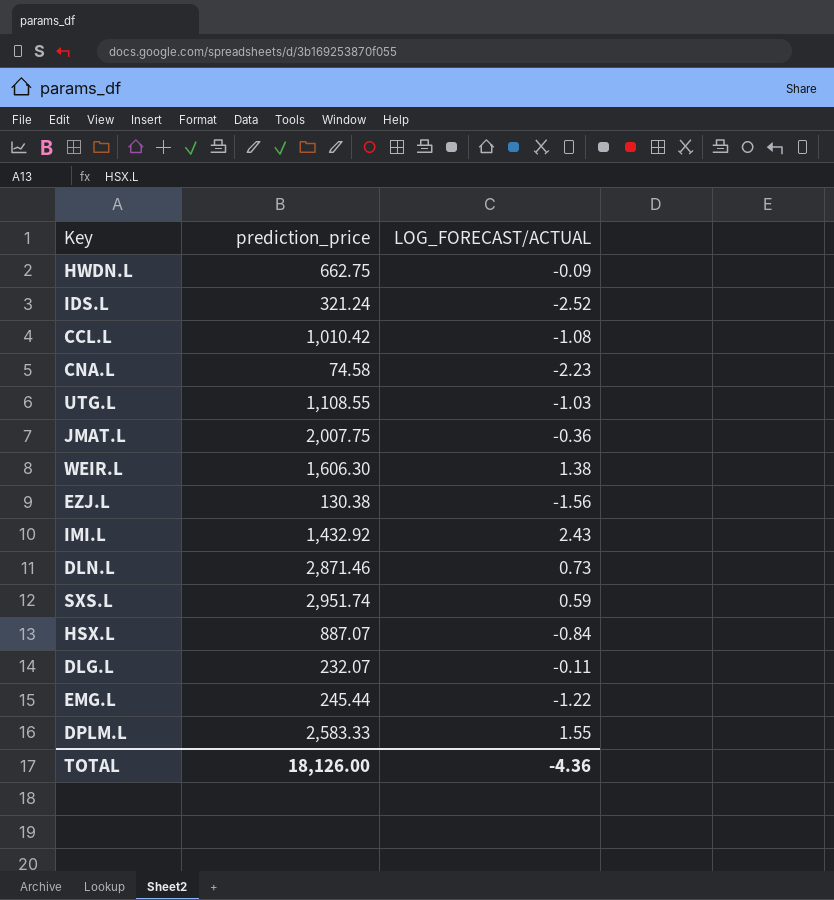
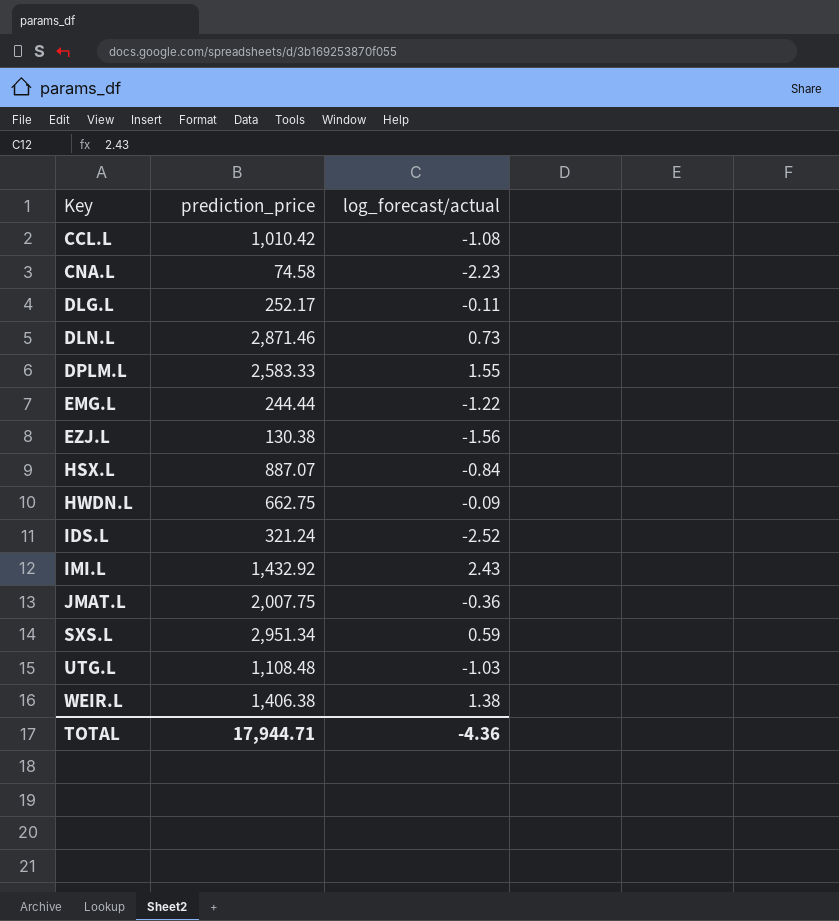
row order: none -> Key ascending
column name: LOG_FORECAST/ACTUAL -> log_forecast/actual
DLG.L | prediction_price: 232.07 -> 252.17
EMG.L | prediction_price: 245.44 -> 244.44
SXS.L | prediction_price: 2,951.74 -> 2,951.34
UTG.L | prediction_price: 1,108.55 -> 1,108.48
WEIR.L | prediction_price: 1,606.30 -> 1,406.38
TOTAL | prediction_price: 18,126.00 -> 17,944.71

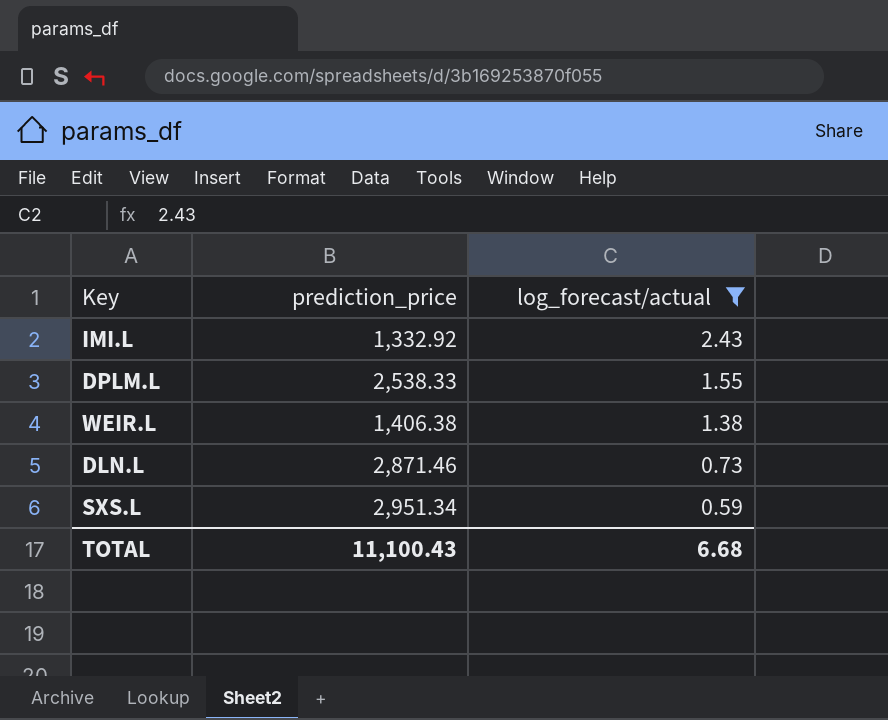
filter: none -> log_forecast/actual >= 0.59
row order: Key ascending -> log_forecast/actual descending
IMI.L | prediction_price: 1,432.92 -> 1,332.92
DPLM.L | prediction_price: 2,583.33 -> 2,538.33
TOTAL | prediction_price: 17,944.71 -> 11,100.43
TOTAL | log_forecast/actual: -4.36 -> 6.68

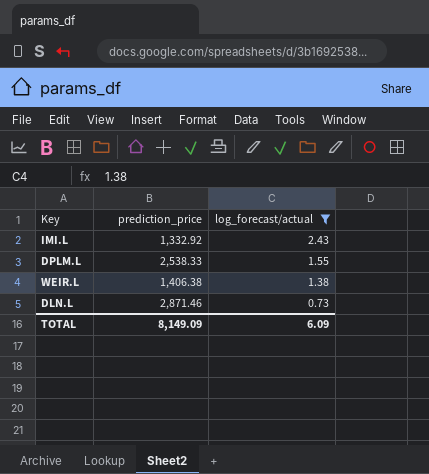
row SXS.L: 2,951.34 | 0.59 -> none
TOTAL | prediction_price: 11,100.43 -> 8,149.09
TOTAL | log_forecast/actual: 6.68 -> 6.09

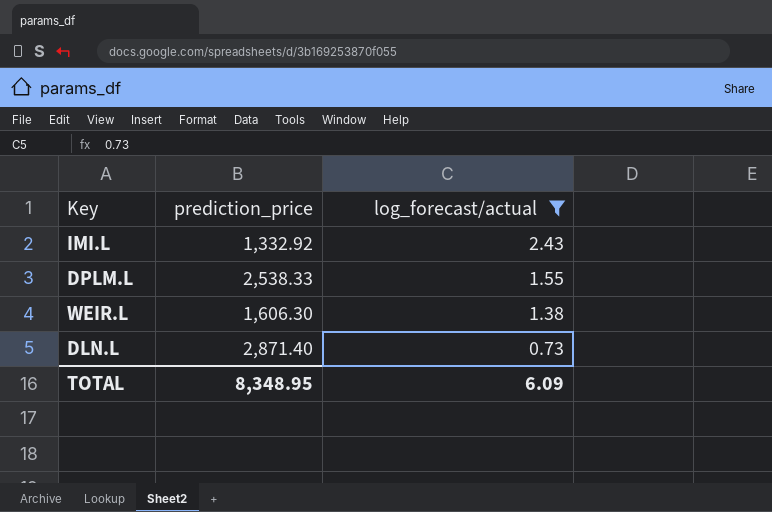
WEIR.L | prediction_price: 1,406.38 -> 1,606.30
DLN.L | prediction_price: 2,871.46 -> 2,871.40
TOTAL | prediction_price: 8,149.09 -> 8,348.95

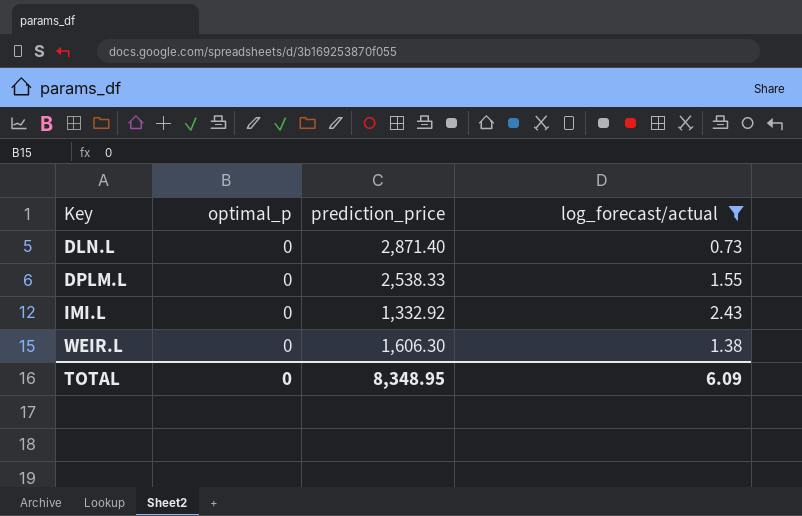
row order: log_forecast/actual descending -> Key ascending
column optimal_p | position: none -> 2

